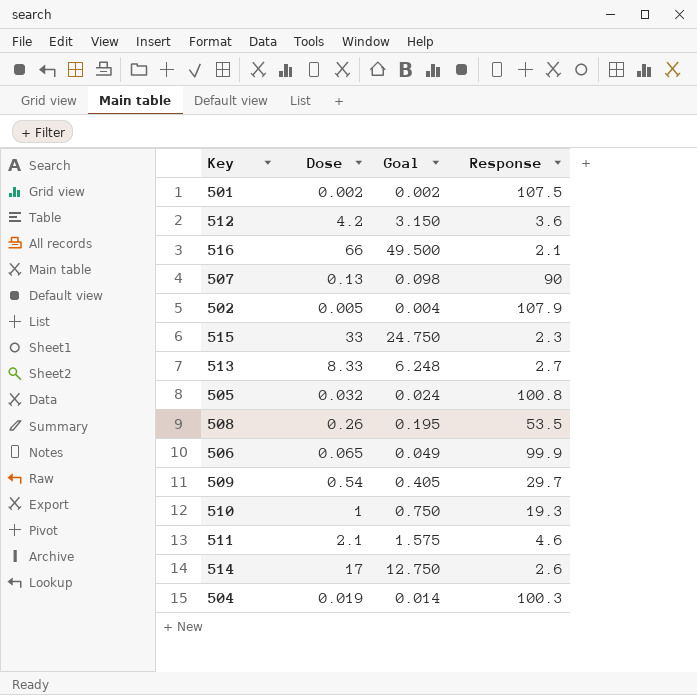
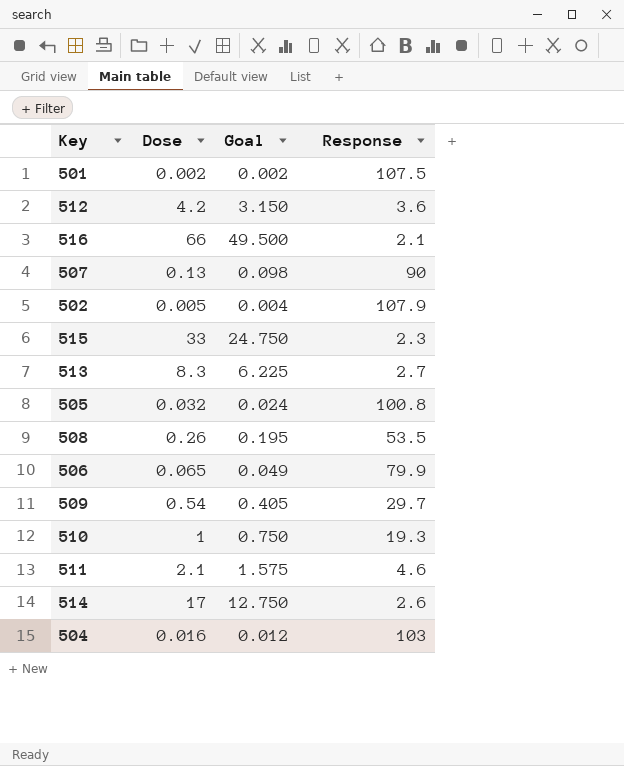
513 | Dose: 8.33 -> 8.3
513 | Goal: 6.248 -> 6.225
506 | Response: 99.9 -> 79.9
504 | Dose: 0.019 -> 0.016
504 | Goal: 0.014 -> 0.012
504 | Response: 100.3 -> 103

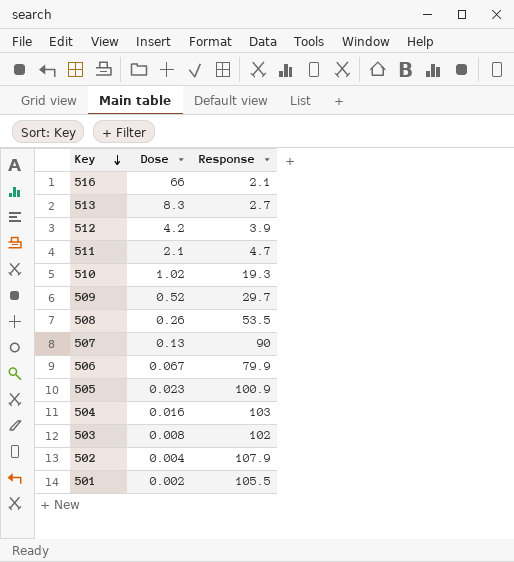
row order: none -> Key descending
column Goal | formula: [Dose] * 0.75 -> none
row 515: 33 | 24.750 | 2.3 -> none
row 514: 17 | 12.750 | 2.6 -> none
512 | Response: 3.6 -> 3.9
511 | Response: 4.6 -> 4.7
510 | Dose: 1 -> 1.02
509 | Dose: 0.54 -> 0.52
506 | Dose: 0.065 -> 0.067
505 | Dose: 0.032 -> 0.023
505 | Response: 100.8 -> 100.9
row 503: none -> 0.008 | 102
502 | Dose: 0.005 -> 0.004
501 | Response: 107.5 -> 105.5

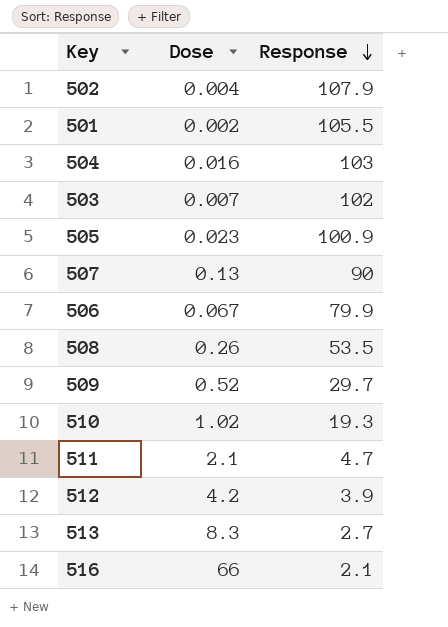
row order: Key descending -> Response descending
503 | Dose: 0.008 -> 0.007

